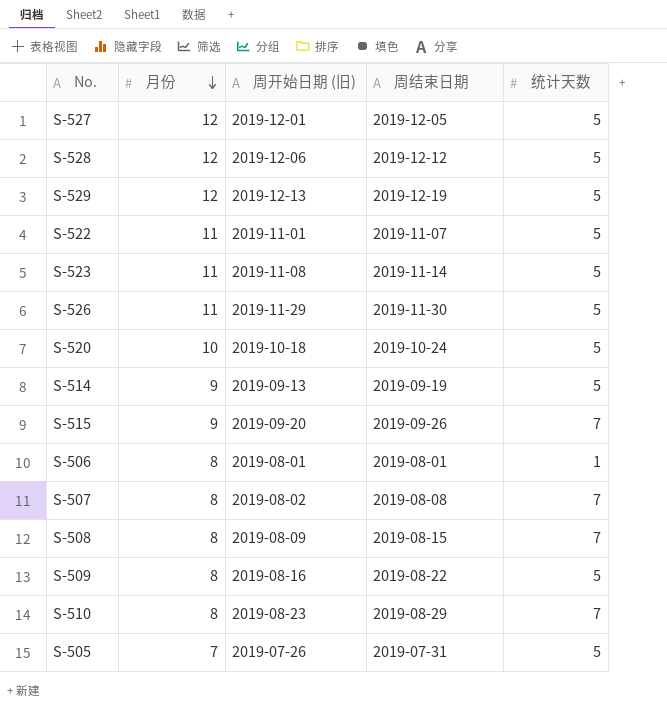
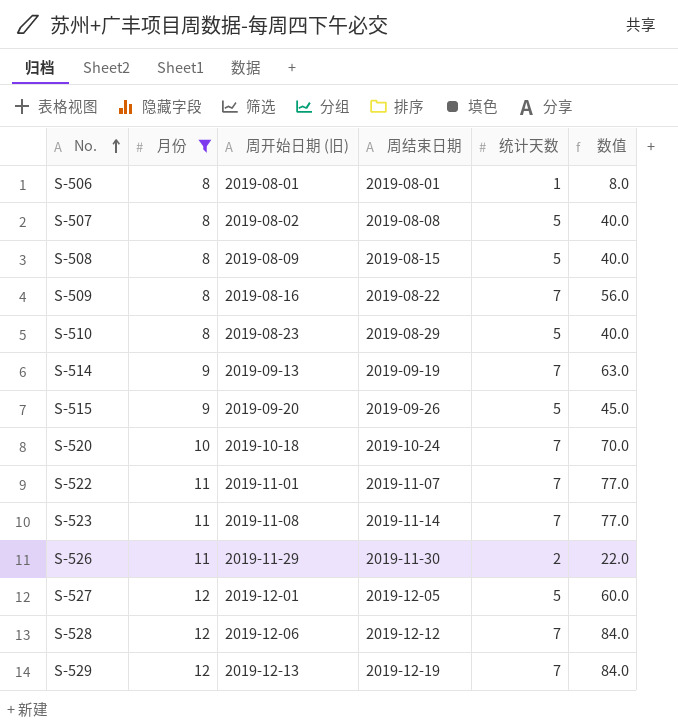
filter: none -> 月份 != 7
row order: 月份 descending -> No. ascending
column 数值 | formula: none -> [月份] * [统计天数]
S-507 | 统计天数: 7 -> 5
S-508 | 统计天数: 7 -> 5
S-509 | 统计天数: 5 -> 7
S-510 | 统计天数: 7 -> 5
S-514 | 统计天数: 5 -> 7
S-515 | 统计天数: 7 -> 5
S-520 | 统计天数: 5 -> 7
S-522 | 统计天数: 5 -> 7
S-523 | 统计天数: 5 -> 7
S-526 | 统计天数: 5 -> 2
S-528 | 统计天数: 5 -> 7
S-529 | 统计天数: 5 -> 7

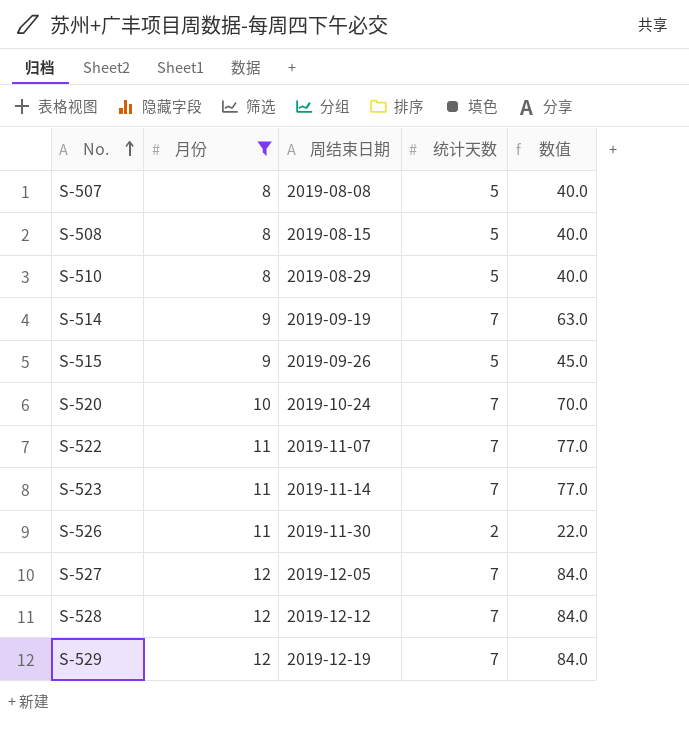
column 周开始日期 (旧) | position: 3 -> none
row S-506: 8 | 2019-08-01 | 2019-08-01 | 1 | 8.0 -> none
row S-509: 8 | 2019-08-16 | 2019-08-22 | 7 | 56.0 -> none
S-527 | 统计天数: 5 -> 7
S-527 | 数值: 60.0 -> 84.0

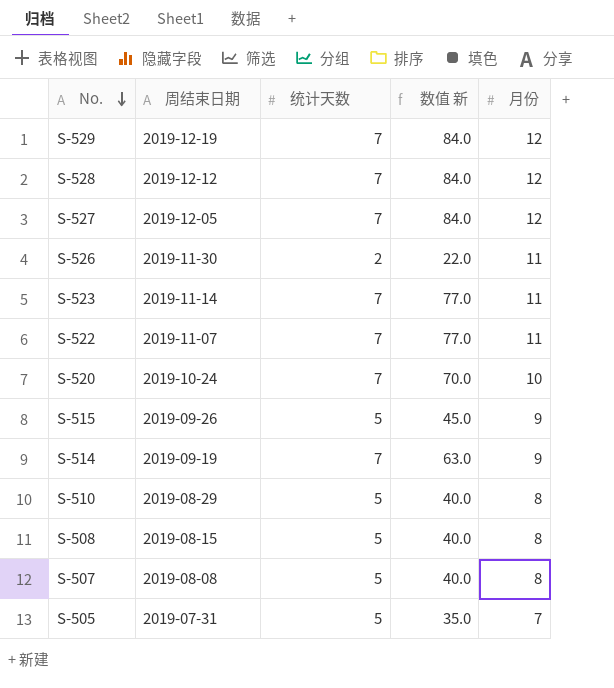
filter: 月份 != 7 -> none
row order: No. ascending -> No. descending
column name: 数值 -> 数值 新
column 月份 | position: 2 -> 5

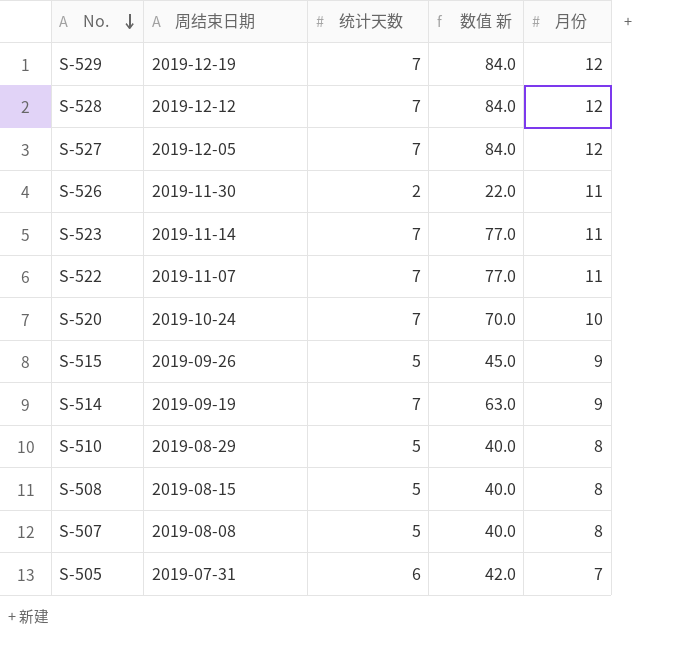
S-505 | 统计天数: 5 -> 6
S-505 | 数值 新: 35.0 -> 42.0

